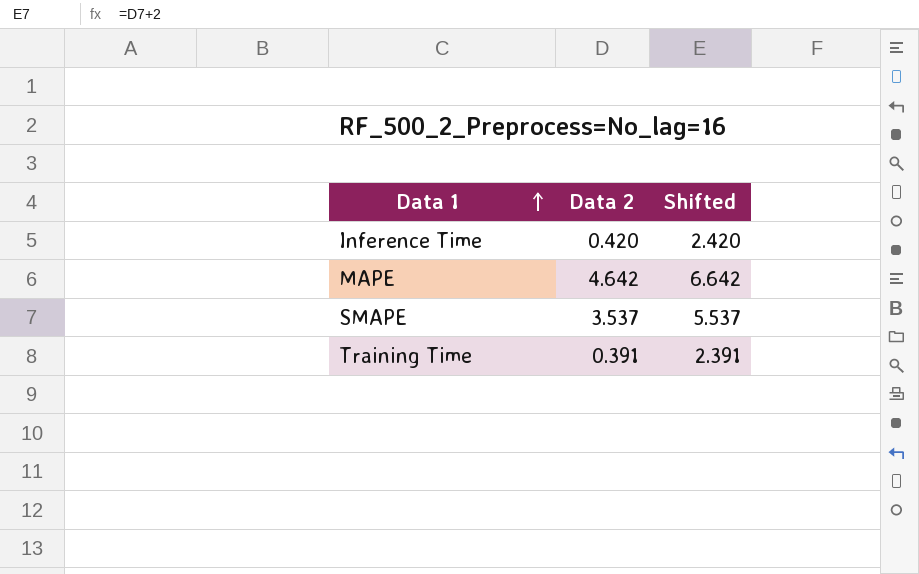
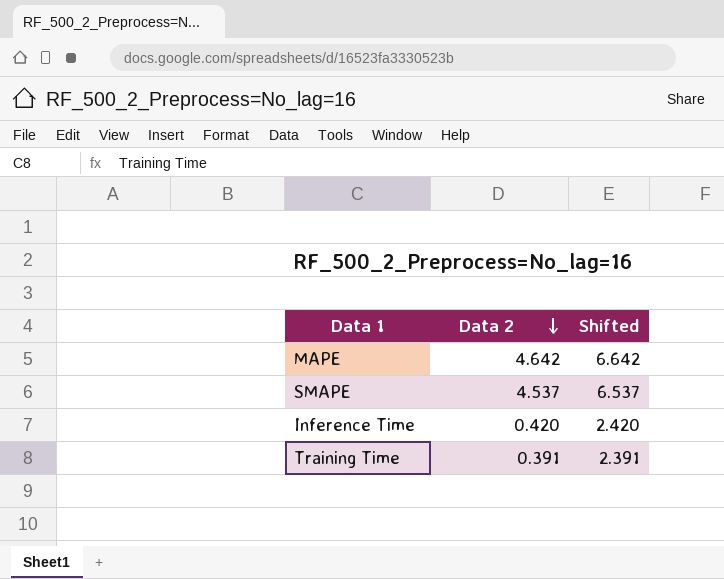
row order: Data 1 ascending -> Data 2 descending
SMAPE | Data 2: 3.537 -> 4.537
SMAPE | Shifted: 5.537 -> 6.537

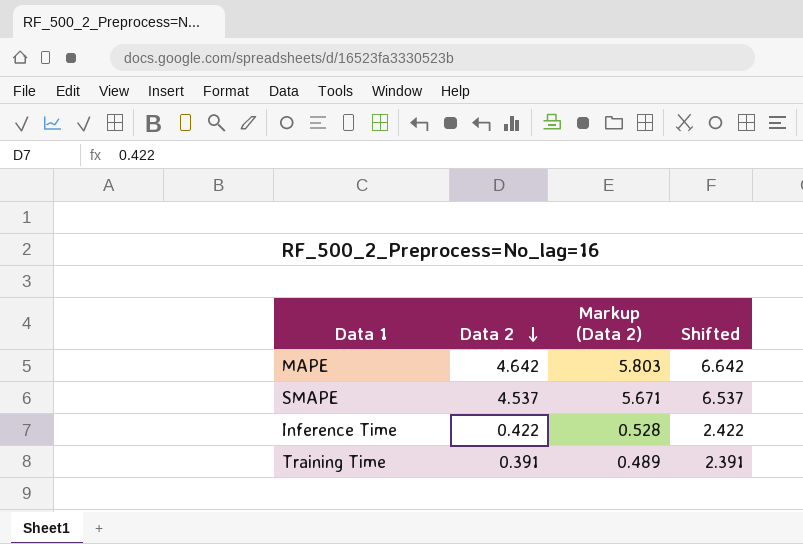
column Markup (Data 2) | formula: none -> [Data 2] * 1.25
Inference Time | Data 2: 0.420 -> 0.422
Inference Time | Shifted: 2.420 -> 2.422

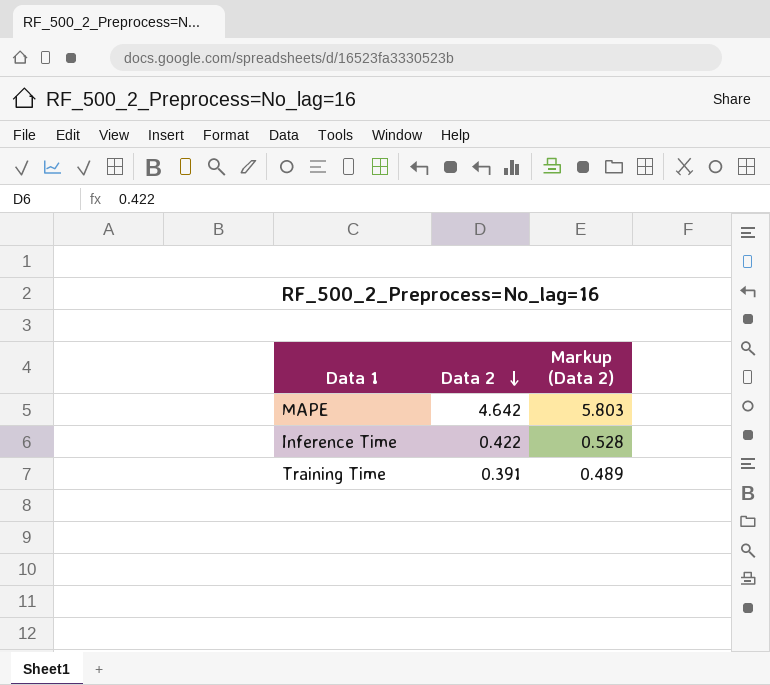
column Shifted | formula: [Data 2] + 2 -> none
row SMAPE: 4.537 | 5.671 | 6.537 -> none

